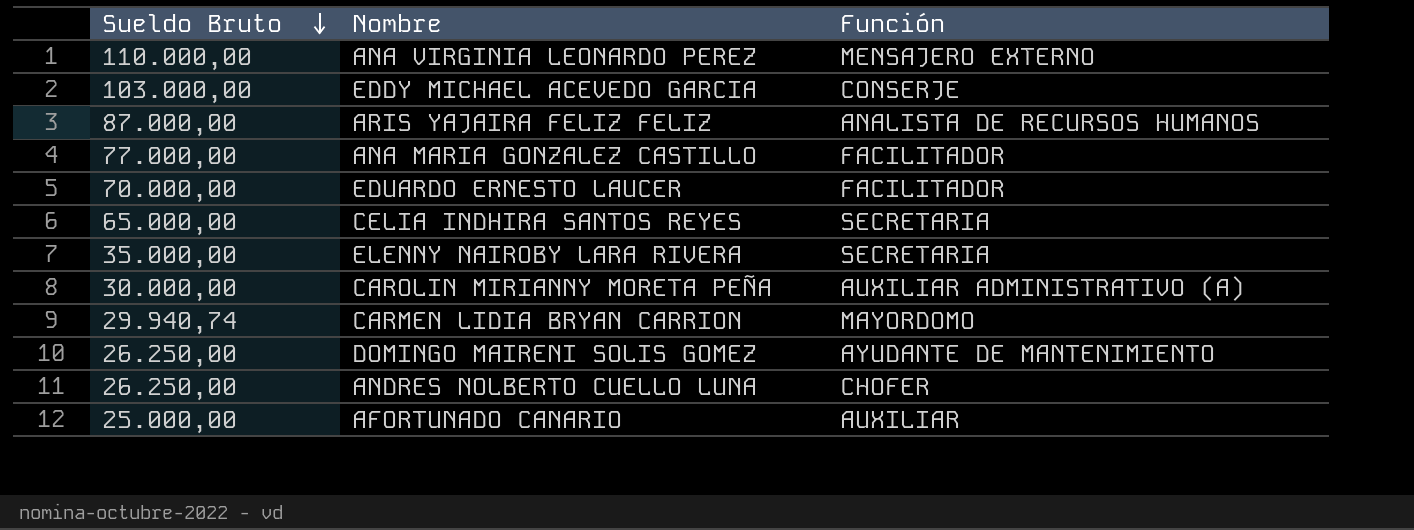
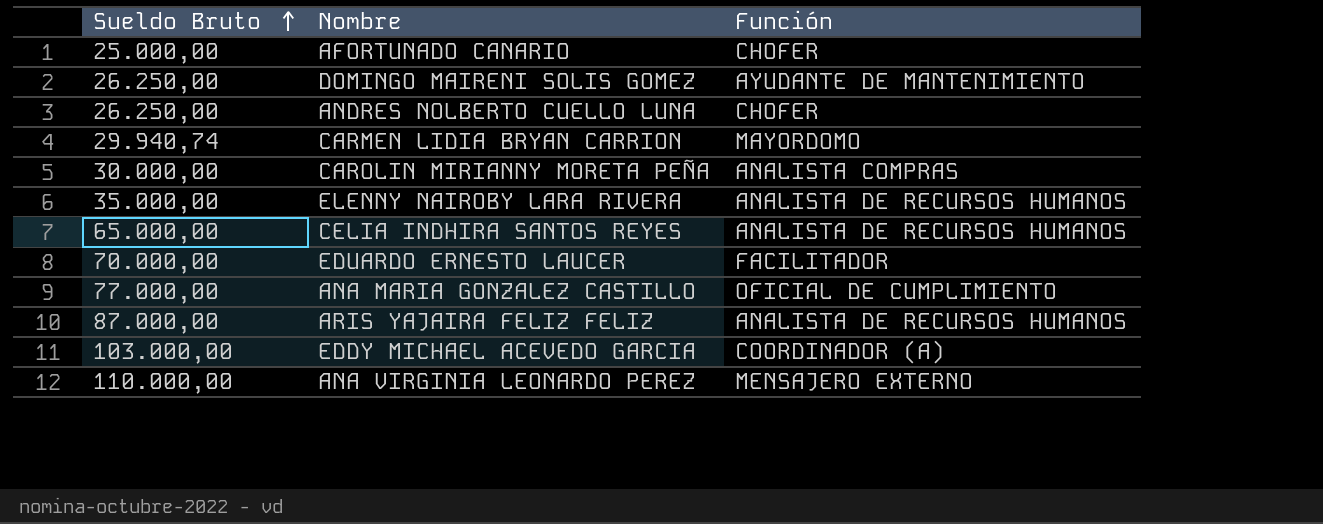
row order: Sueldo Bruto descending -> Sueldo Bruto ascending
AFORTUNADO CANARIO | Función: AUXILIAR -> CHOFER
CAROLIN MIRIANNY MORETA PEÑA | Función: AUXILIAR ADMINISTRATIVO (A) -> ANALISTA COMPRAS
ELENNY NAIROBY LARA RIVERA | Función: SECRETARIA -> ANALISTA DE RECURSOS HUMANOS
CELIA INDHIRA SANTOS REYES | Función: SECRETARIA -> ANALISTA DE RECURSOS HUMANOS
ANA MARIA GONZALEZ CASTILLO | Función: FACILITADOR -> OFICIAL DE CUMPLIMIENTO
EDDY MICHAEL ACEVEDO GARCIA | Función: CONSERJE -> COORDINADOR (A)

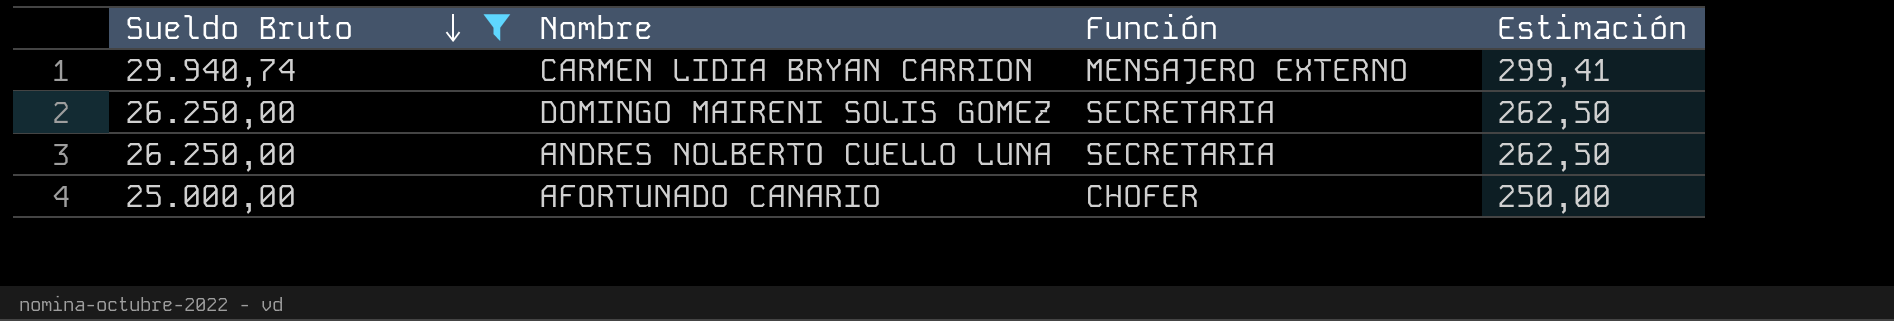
filter: none -> Sueldo Bruto <= 29.940,74
row order: Sueldo Bruto ascending -> Sueldo Bruto descending
column Estimación | formula: none -> [Sueldo Bruto] * 0,01
CARMEN LIDIA BRYAN CARRION | Función: MAYORDOMO -> MENSAJERO EXTERNO
DOMINGO MAIRENI SOLIS GOMEZ | Función: AYUDANTE DE MANTENIMIENTO -> SECRETARIA
ANDRES NOLBERTO CUELLO LUNA | Función: CHOFER -> SECRETARIA

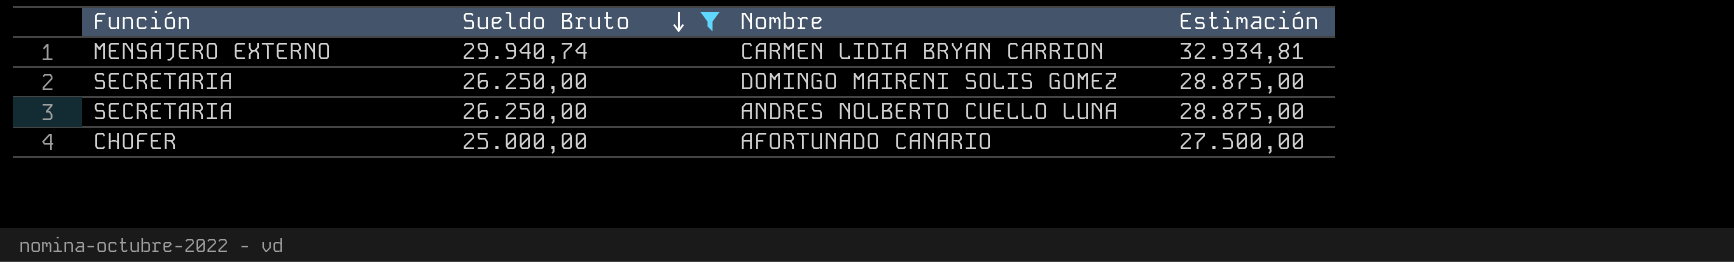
column Función | position: 3 -> 1
column Estimación | formula: [Sueldo Bruto] * 0,01 -> [Sueldo Bruto] * 1,1

